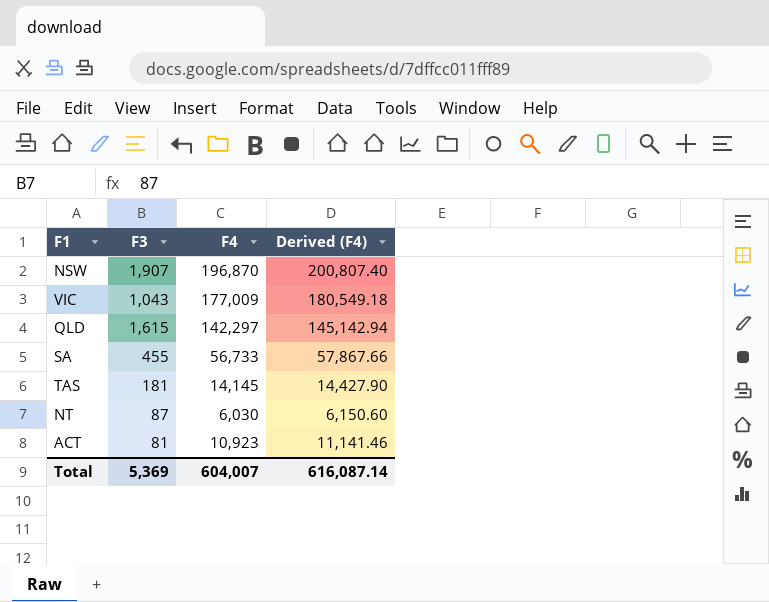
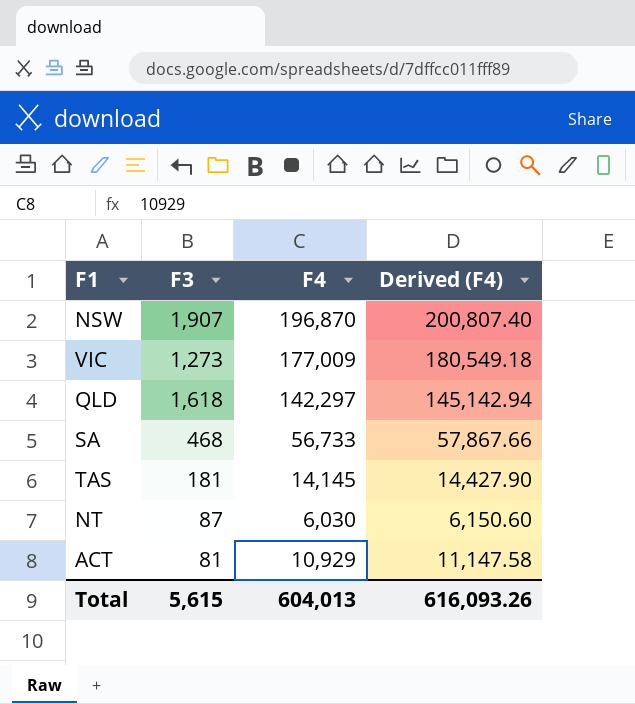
VIC | F3: 1,043 -> 1,273
QLD | F3: 1,615 -> 1,618
SA | F3: 455 -> 468
ACT | F4: 10,923 -> 10,929
ACT | Derived (F4): 11,141.46 -> 11,147.58
Total | F3: 5,369 -> 5,615
Total | F4: 604,007 -> 604,013
Total | Derived (F4): 616,087.14 -> 616,093.26

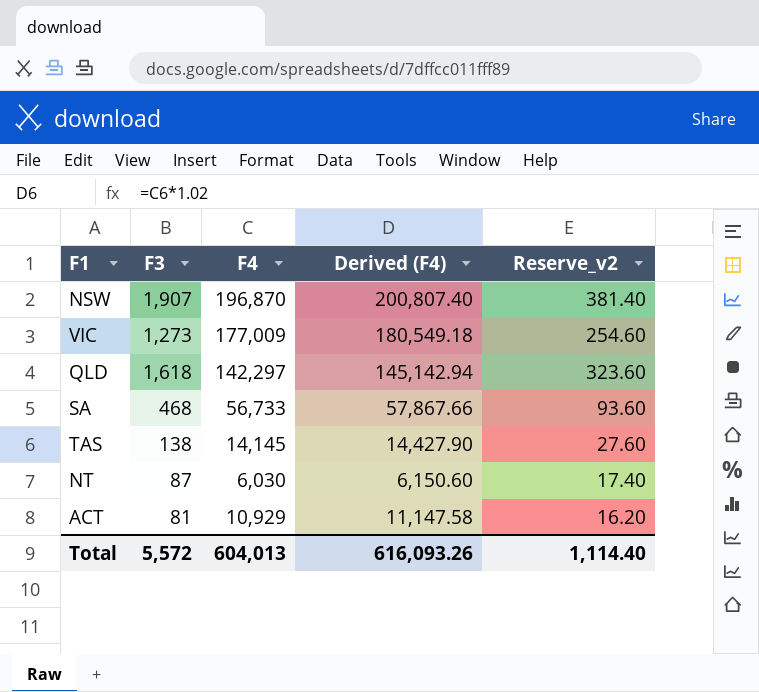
column Reserve_v2 | formula: none -> [F3] * 0.2
TAS | F3: 181 -> 138
Total | F3: 5,615 -> 5,572

